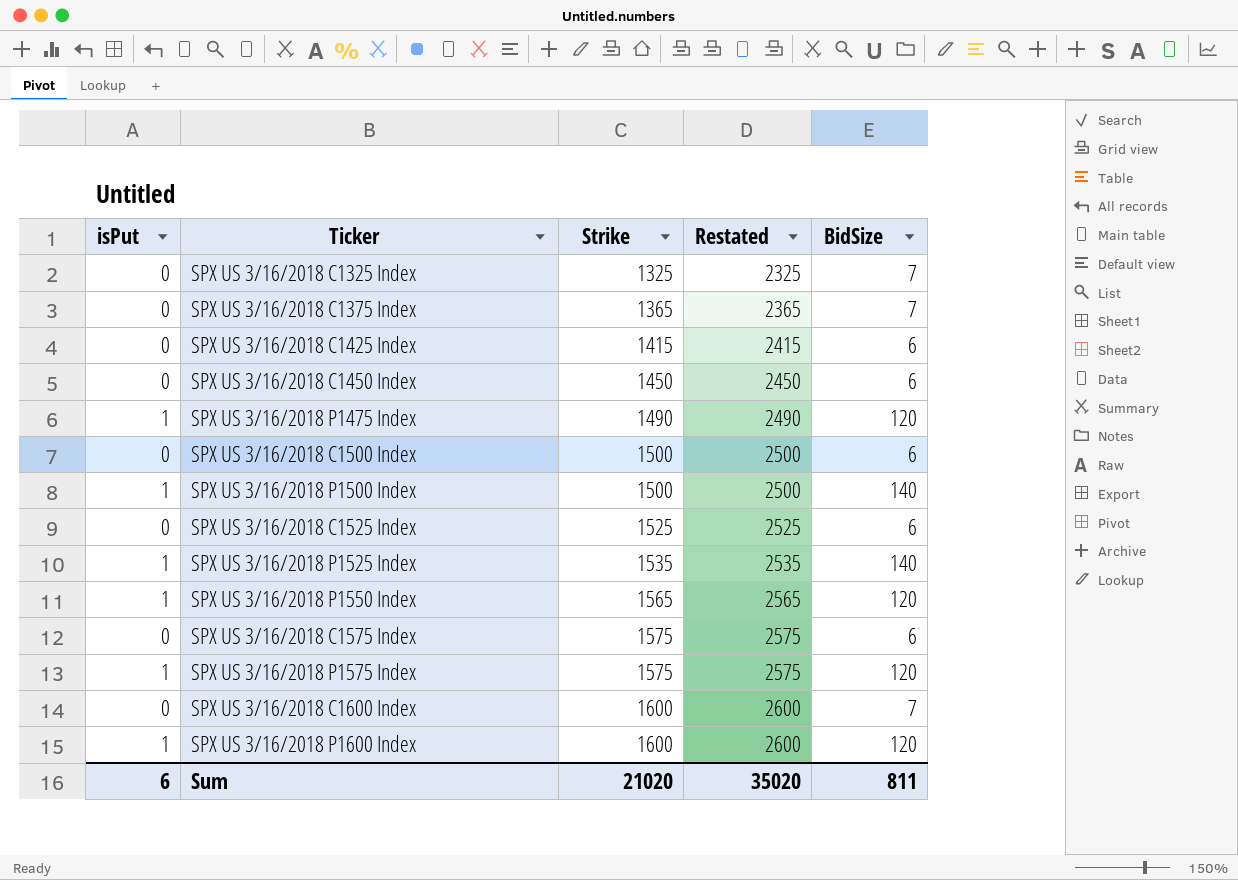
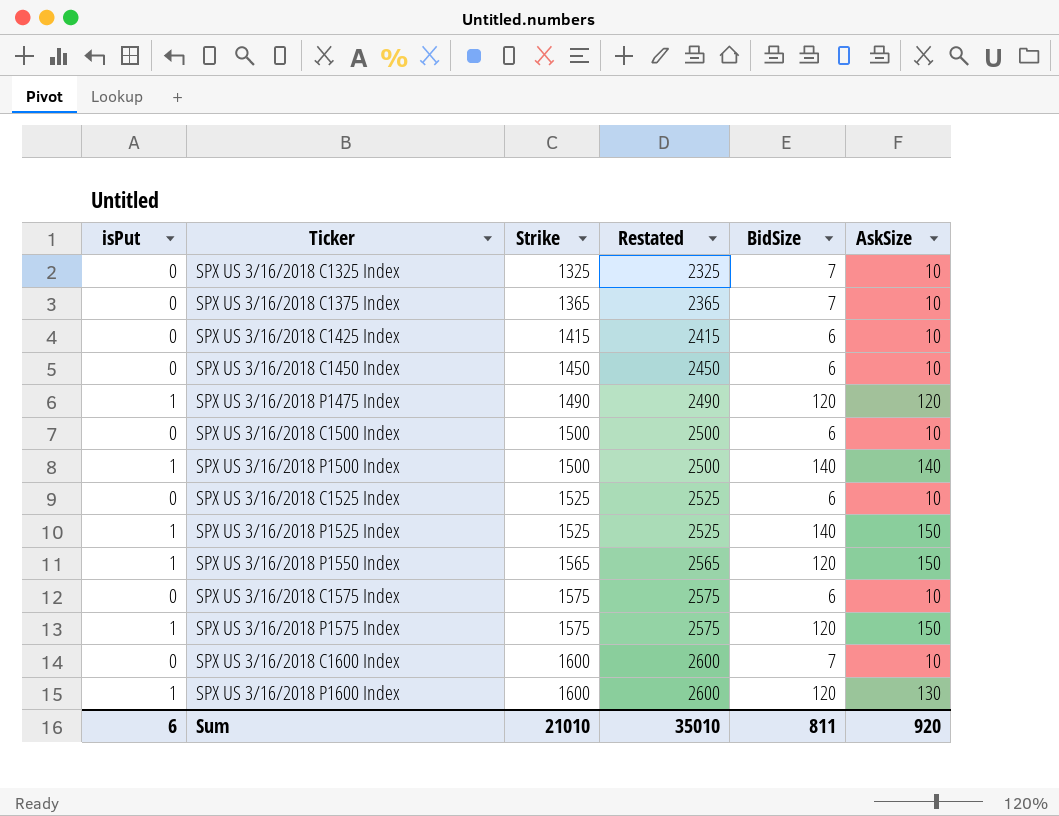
column AskSize | position: none -> 6
SPX US 3/16/2018 P1525 Index | Strike: 1535 -> 1525
SPX US 3/16/2018 P1525 Index | Restated: 2535 -> 2525
Sum | Strike: 21020 -> 21010
Sum | Restated: 35020 -> 35010

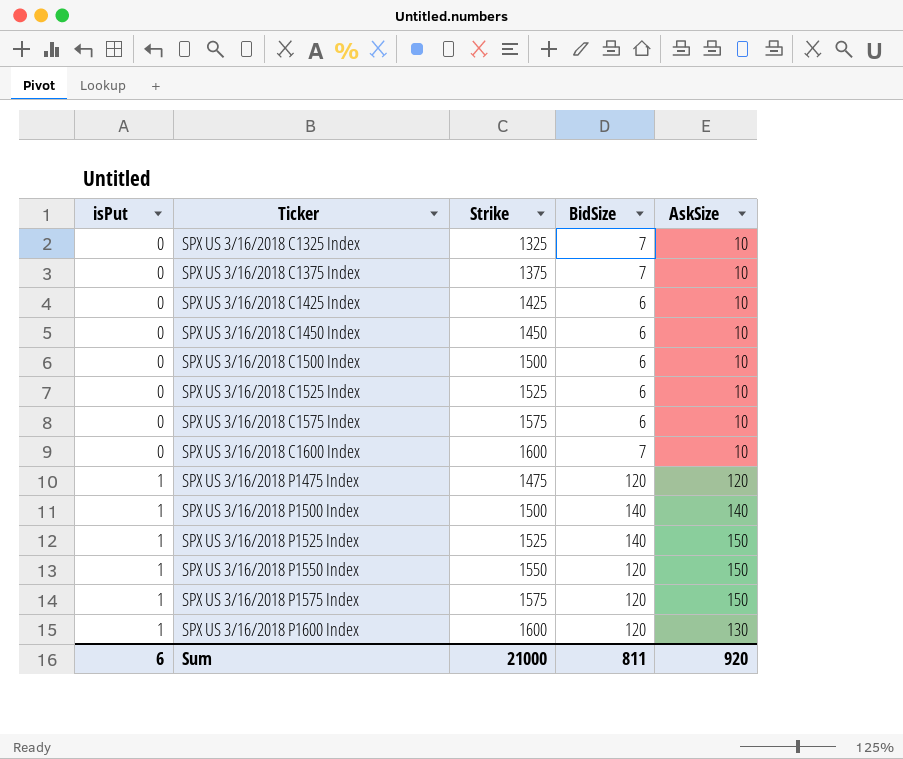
row order: Strike ascending -> isPut ascending
column Restated | formula: [Strike] + 1000 -> none
SPX US 3/16/2018 C1375 Index | Strike: 1365 -> 1375
SPX US 3/16/2018 C1425 Index | Strike: 1415 -> 1425
SPX US 3/16/2018 P1475 Index | Strike: 1490 -> 1475
SPX US 3/16/2018 P1550 Index | Strike: 1565 -> 1550
Sum | Strike: 21010 -> 21000

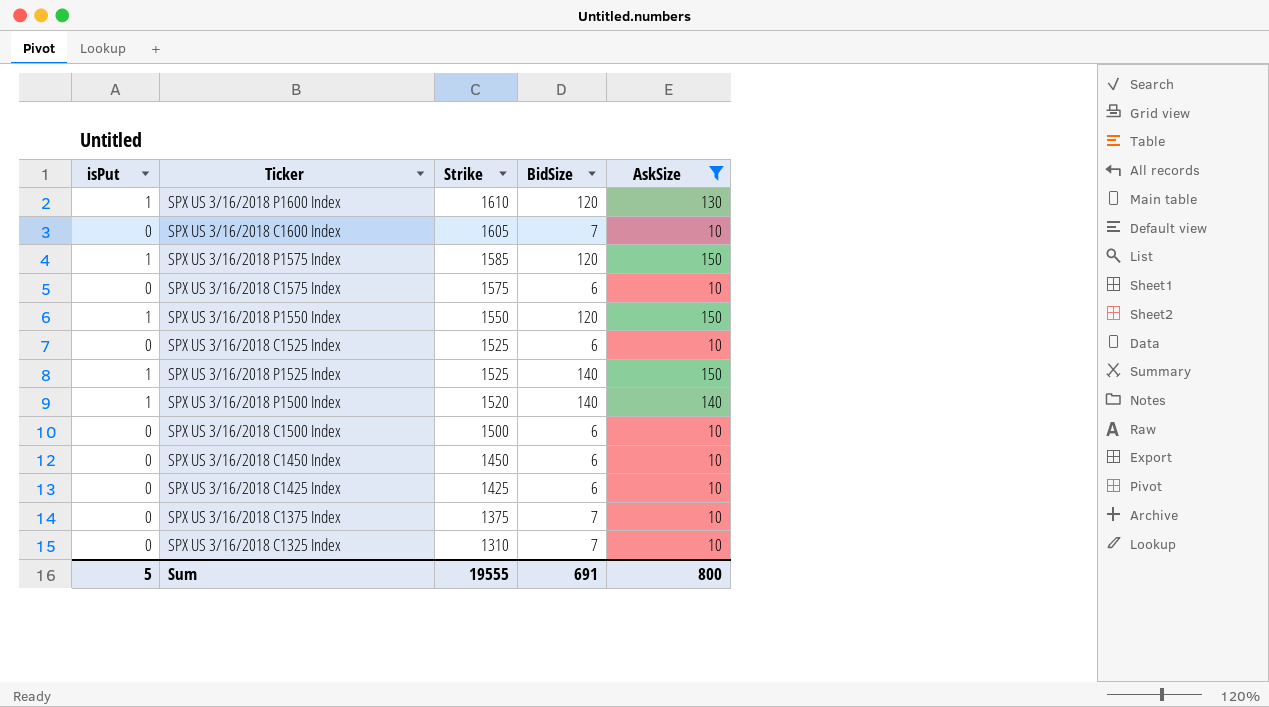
filter: none -> AskSize != 120
row order: isPut ascending -> Strike descending
SPX US 3/16/2018 P1600 Index | Strike: 1600 -> 1610
SPX US 3/16/2018 C1600 Index | Strike: 1600 -> 1605
SPX US 3/16/2018 P1575 Index | Strike: 1575 -> 1585
SPX US 3/16/2018 P1500 Index | Strike: 1500 -> 1520
SPX US 3/16/2018 C1325 Index | Strike: 1325 -> 1310
Sum | isPut: 6 -> 5
Sum | Strike: 21000 -> 19555
Sum | BidSize: 811 -> 691
Sum | AskSize: 920 -> 800

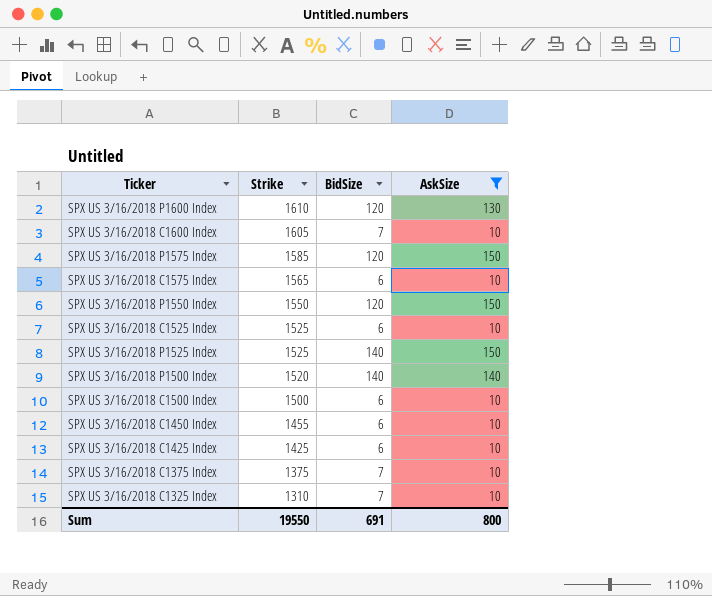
column isPut | position: 1 -> none
SPX US 3/16/2018 C1575 Index | Strike: 1575 -> 1565
SPX US 3/16/2018 C1450 Index | Strike: 1450 -> 1455
Sum | Strike: 19555 -> 19550

